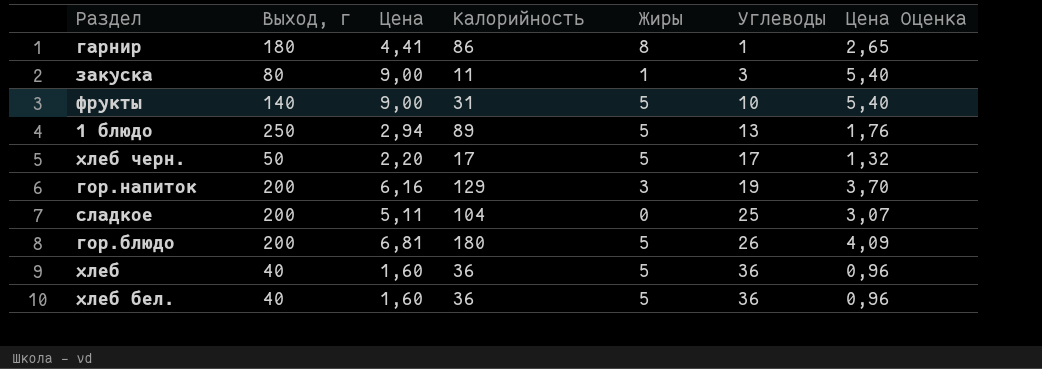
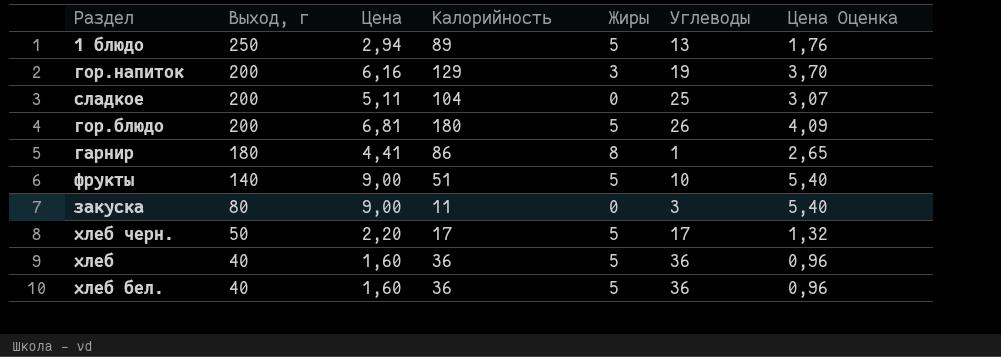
row order: Углеводы ascending -> Выход, г descending
фрукты | Калорийность: 31 -> 51
закуска | Жиры: 1 -> 0

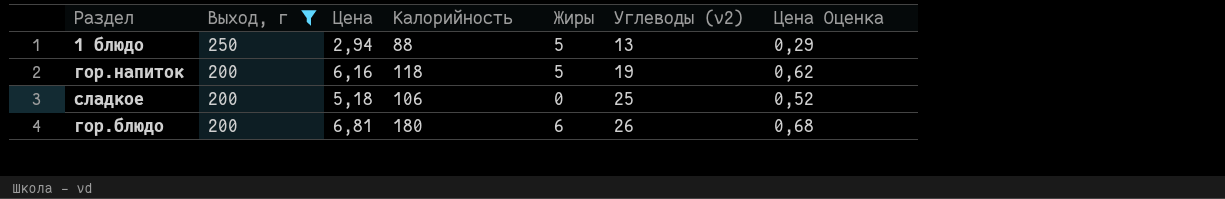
filter: none -> Выход, г >= 200
column name: Углеводы -> Углеводы (v2)
column Цена Оценка | formula: [Цена] * 0,6 -> [Цена] * 0,1
1 блюдо | Калорийность: 89 -> 88
гор.напиток | Калорийность: 129 -> 118
гор.напиток | Жиры: 3 -> 5
сладкое | Цена: 5,11 -> 5,18
сладкое | Калорийность: 104 -> 106
гор.блюдо | Жиры: 5 -> 6

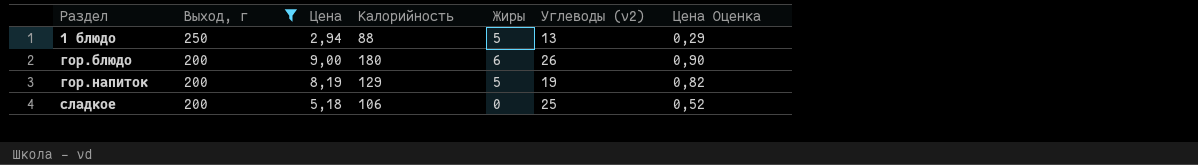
row order: Выход, г descending -> Раздел ascending
гор.блюдо | Цена: 6,81 -> 9,00
гор.блюдо | Цена Оценка: 0,68 -> 0,90
гор.напиток | Цена: 6,16 -> 8,19
гор.напиток | Калорийность: 118 -> 129
гор.напиток | Цена Оценка: 0,62 -> 0,82

